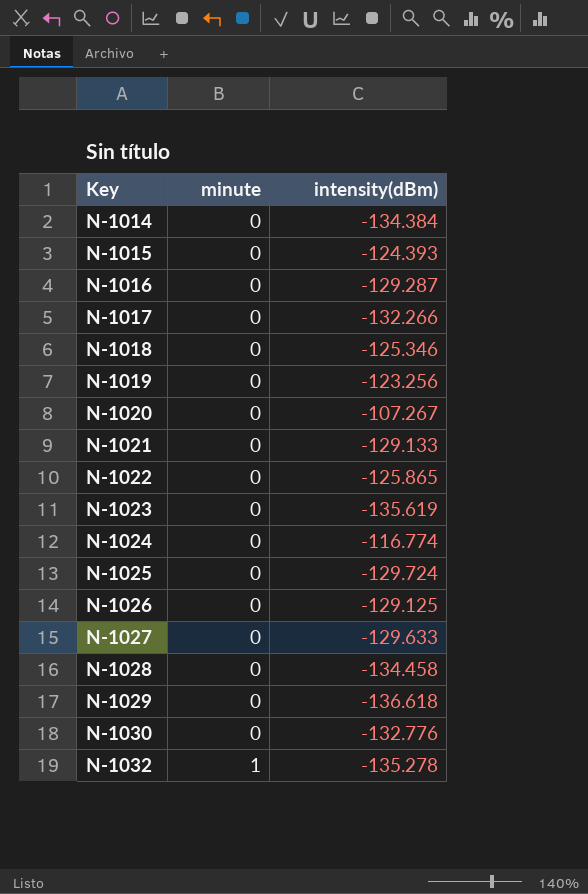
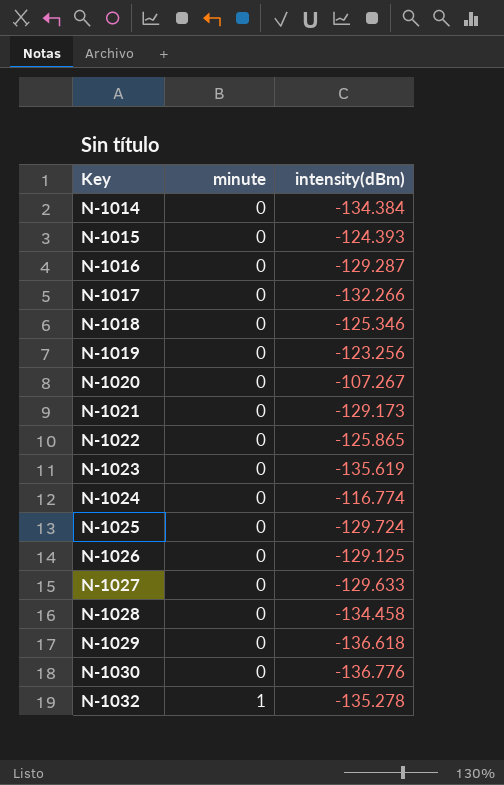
N-1021 | intensity(dBm): -129.133 -> -129.173
N-1030 | intensity(dBm): -132.776 -> -136.776

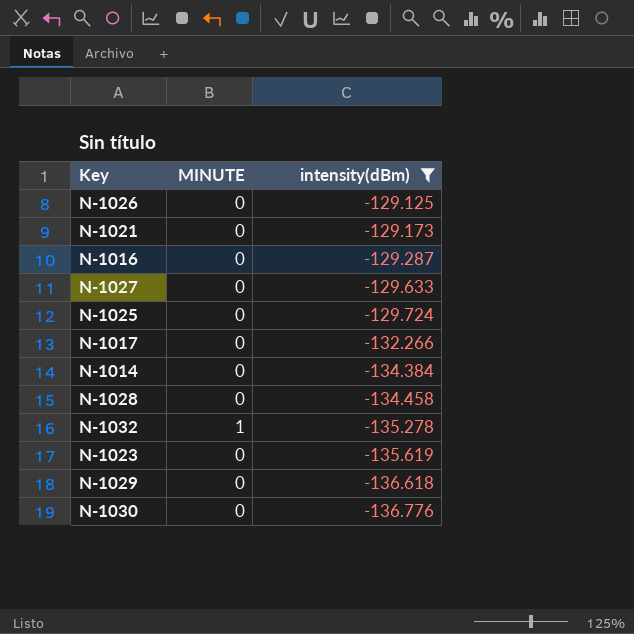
filter: none -> intensity(dBm) <= -129.125
row order: Key ascending -> intensity(dBm) descending
column name: minute -> MINUTE

